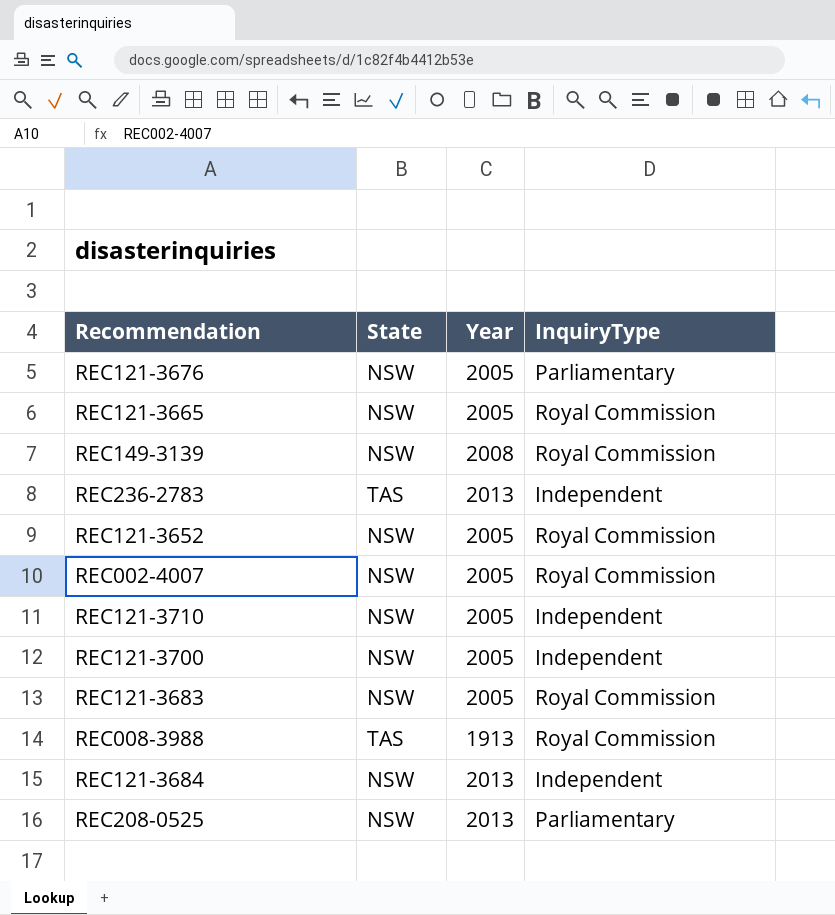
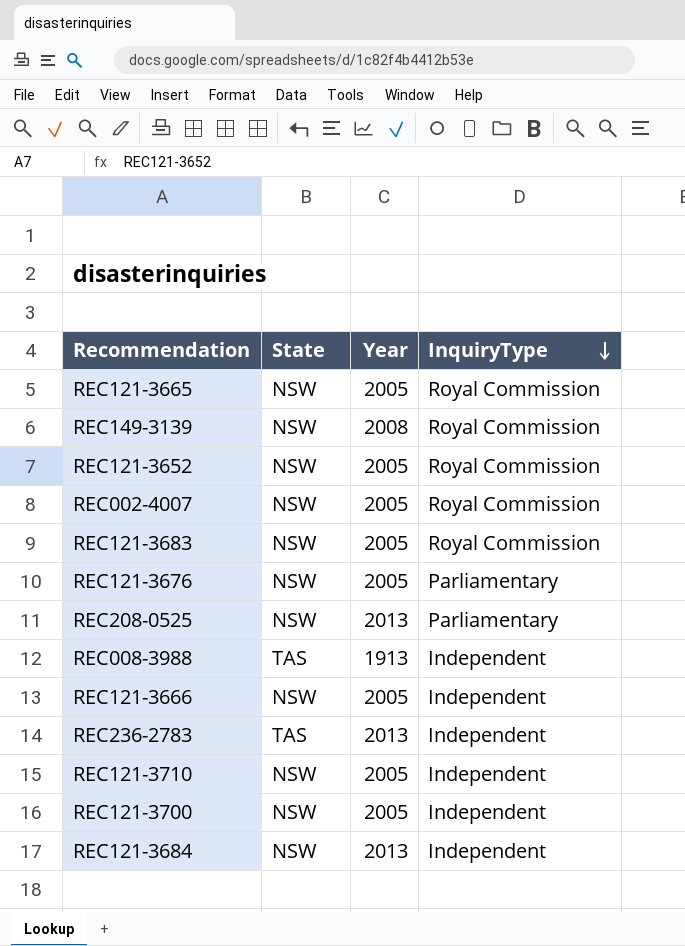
row order: none -> InquiryType descending
REC008-3988 | InquiryType: Royal Commission -> Independent
row REC121-3666: none -> NSW | 2005 | Independent

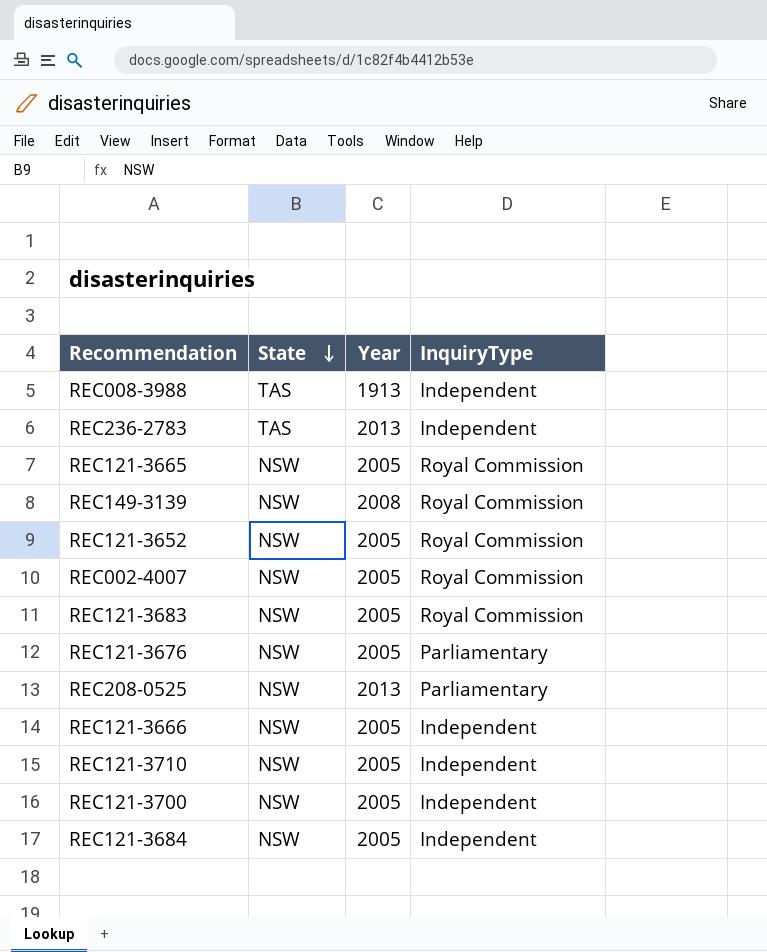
row order: InquiryType descending -> State descending
REC121-3684 | Year: 2013 -> 2005

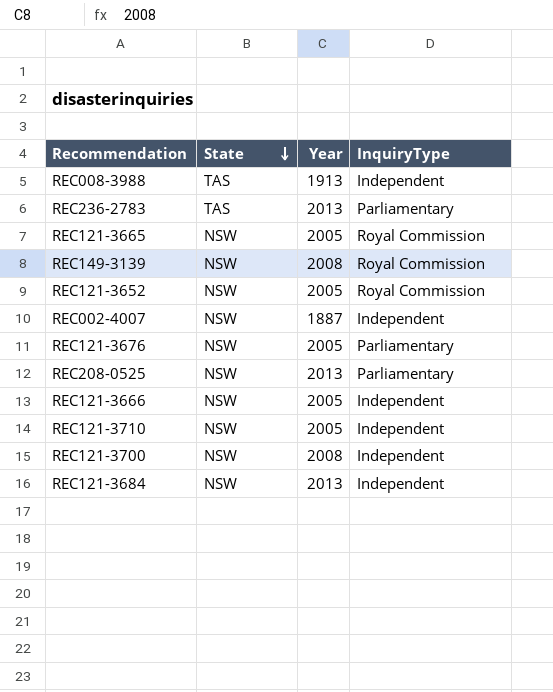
row REC121-3683: NSW | 2005 | Royal Commission -> none
REC236-2783 | InquiryType: Independent -> Parliamentary
REC002-4007 | Year: 2005 -> 1887
REC002-4007 | InquiryType: Royal Commission -> Independent
REC121-3700 | Year: 2005 -> 2008
REC121-3684 | Year: 2005 -> 2013

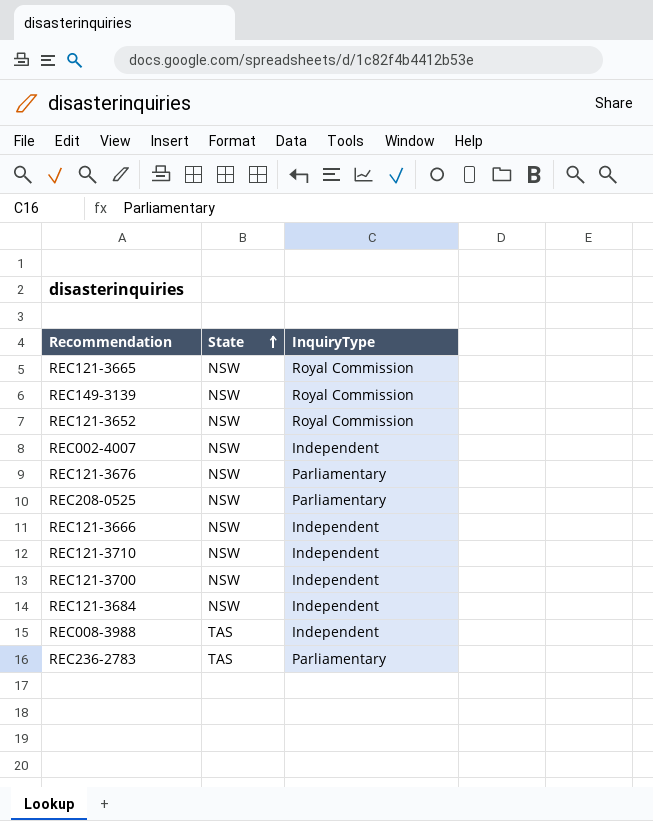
row order: State descending -> State ascending
column Year | position: 3 -> none

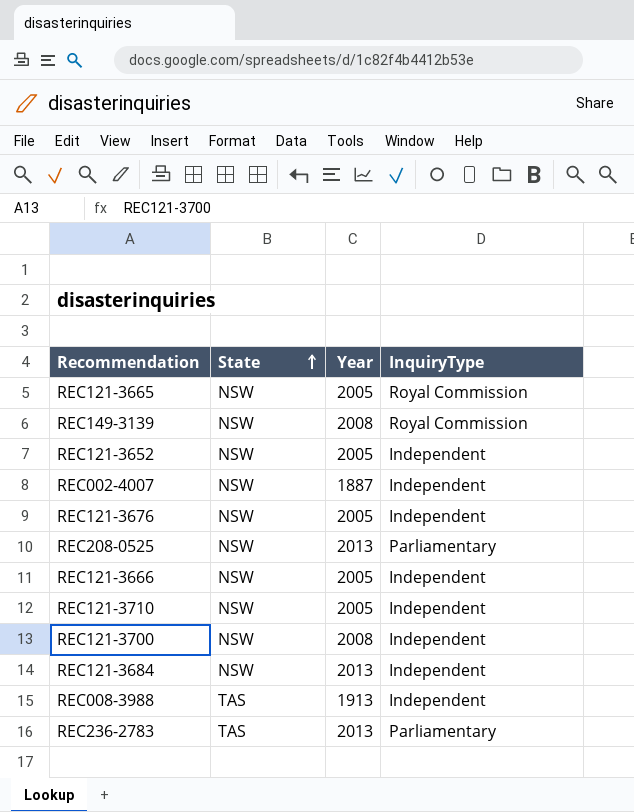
column Year | position: none -> 3
REC121-3652 | InquiryType: Royal Commission -> Independent
REC121-3676 | InquiryType: Parliamentary -> Independent

